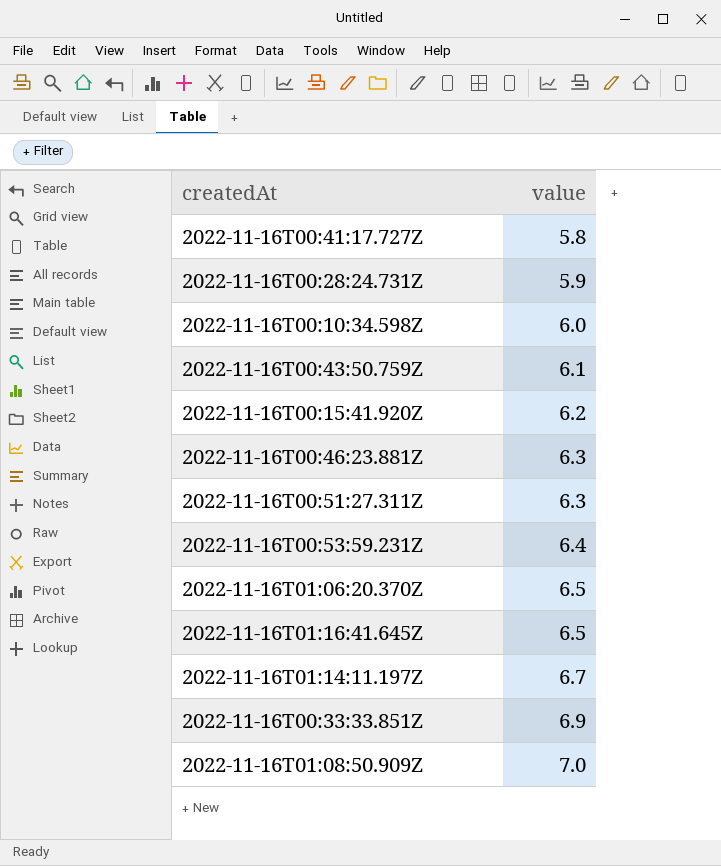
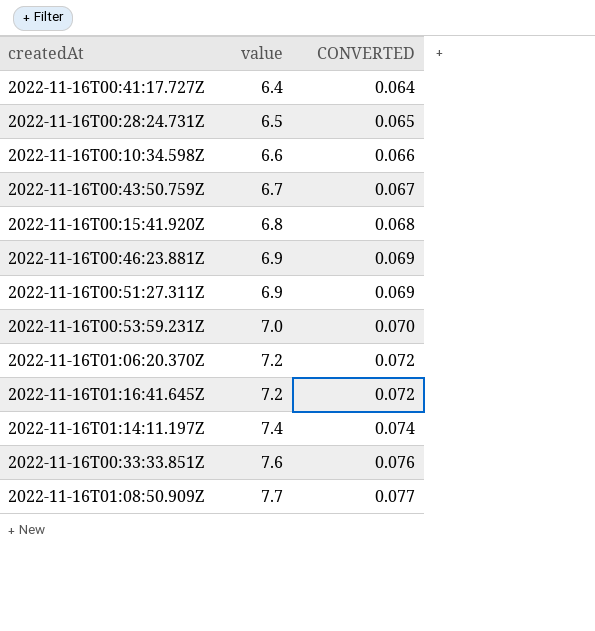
column CONVERTED | formula: none -> [value] * 0.01
2022-11-16T00:41:17.727Z | value: 5.8 -> 6.4
2022-11-16T00:28:24.731Z | value: 5.9 -> 6.5
2022-11-16T00:10:34.598Z | value: 6.0 -> 6.6
2022-11-16T00:43:50.759Z | value: 6.1 -> 6.7
2022-11-16T00:15:41.920Z | value: 6.2 -> 6.8
2022-11-16T00:46:23.881Z | value: 6.3 -> 6.9
2022-11-16T00:51:27.311Z | value: 6.3 -> 6.9
2022-11-16T00:53:59.231Z | value: 6.4 -> 7.0
2022-11-16T01:06:20.370Z | value: 6.5 -> 7.2
2022-11-16T01:16:41.645Z | value: 6.5 -> 7.2
2022-11-16T01:14:11.197Z | value: 6.7 -> 7.4
2022-11-16T00:33:33.851Z | value: 6.9 -> 7.6
2022-11-16T01:08:50.909Z | value: 7.0 -> 7.7

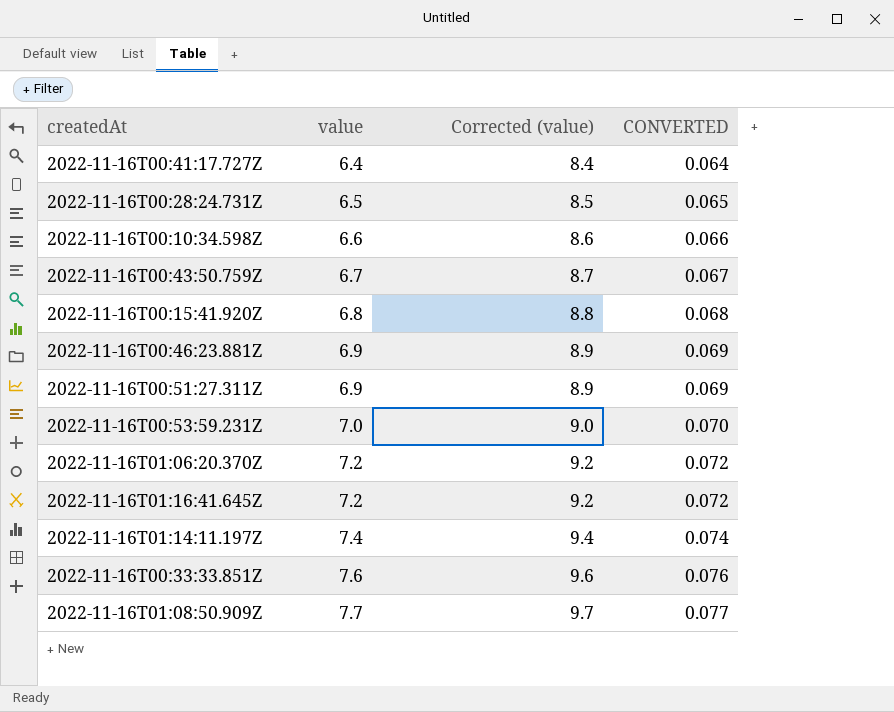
column Corrected (value) | formula: none -> [value] + 2

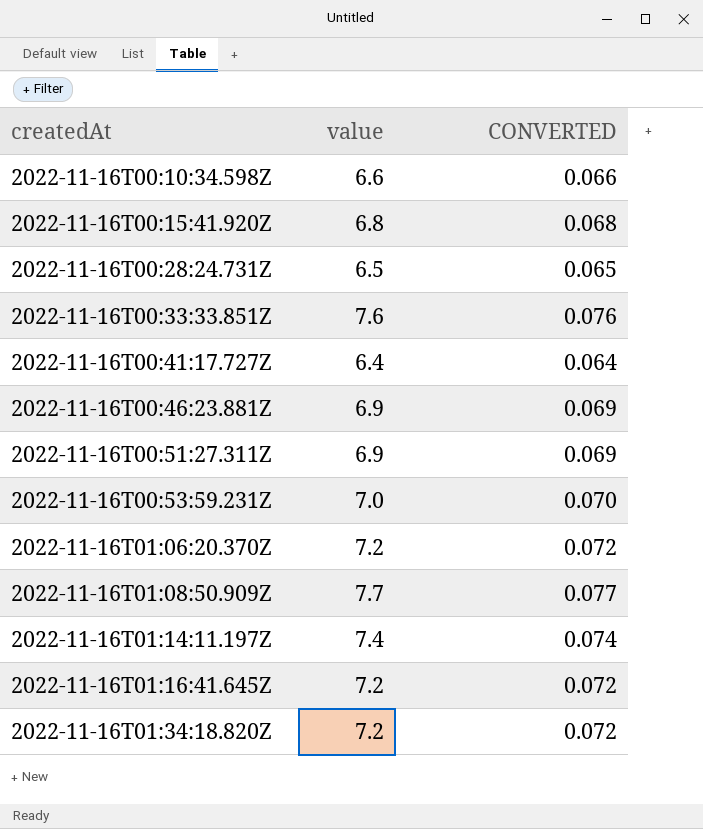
row order: value ascending -> createdAt ascending
column Corrected (value) | formula: [value] + 2 -> none
row 2022-11-16T00:43:50.759Z: 6.7 | 8.7 | 0.067 -> none
row 2022-11-16T01:34:18.820Z: none -> 7.2 | 0.072

